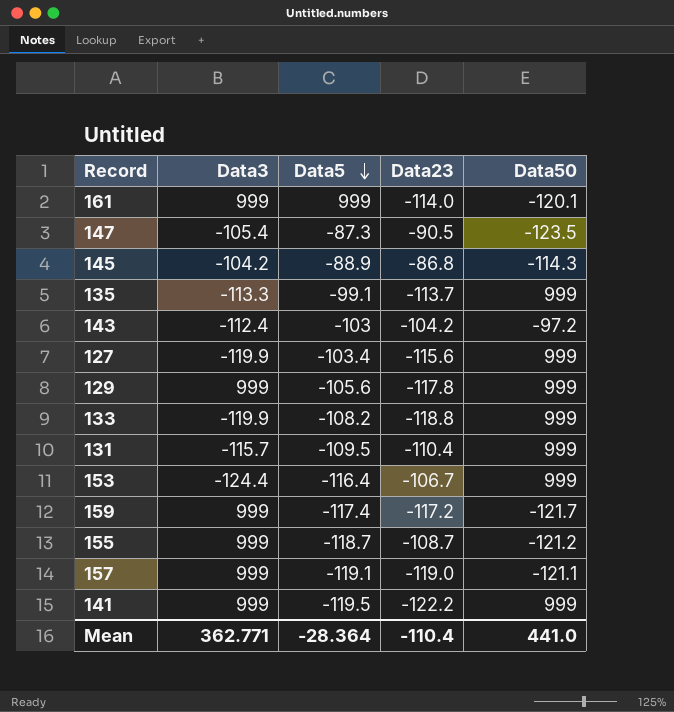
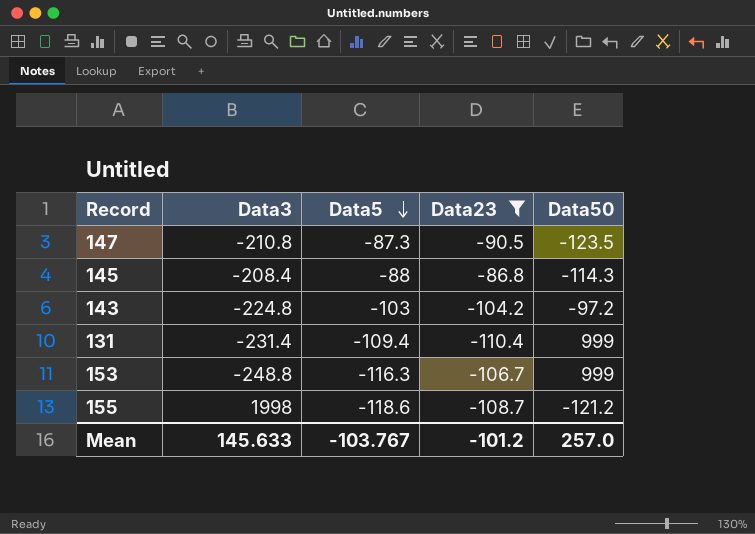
filter: none -> Data23 >= -110.4
147 | Data3: -105.4 -> -210.8
145 | Data3: -104.2 -> -208.4
145 | Data5: -88.9 -> -88
143 | Data3: -112.4 -> -224.8
131 | Data3: -115.7 -> -231.4
131 | Data5: -109.5 -> -109.4
153 | Data3: -124.4 -> -248.8
153 | Data5: -116.4 -> -116.3
155 | Data3: 999 -> 1998
155 | Data5: -118.7 -> -118.6
Mean | Data3: 362.771 -> 145.633
Mean | Data5: -28.364 -> -103.767
Mean | Data23: -110.4 -> -101.2
Mean | Data50: 441.0 -> 257.0

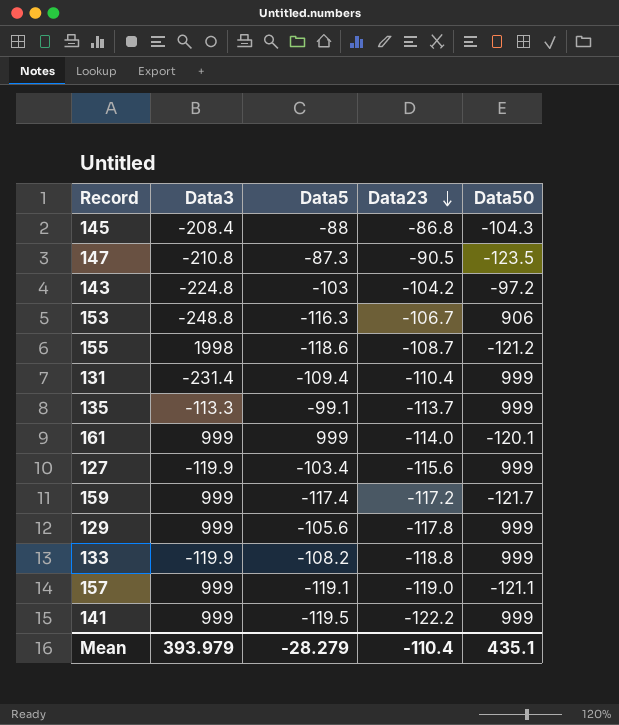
filter: Data23 >= -110.4 -> none
row order: Data5 descending -> Data23 descending
145 | Data50: -114.3 -> -104.3
153 | Data50: 999 -> 906
Mean | Data3: 145.633 -> 393.979
Mean | Data5: -103.767 -> -28.279
Mean | Data23: -101.2 -> -110.4
Mean | Data50: 257.0 -> 435.1

